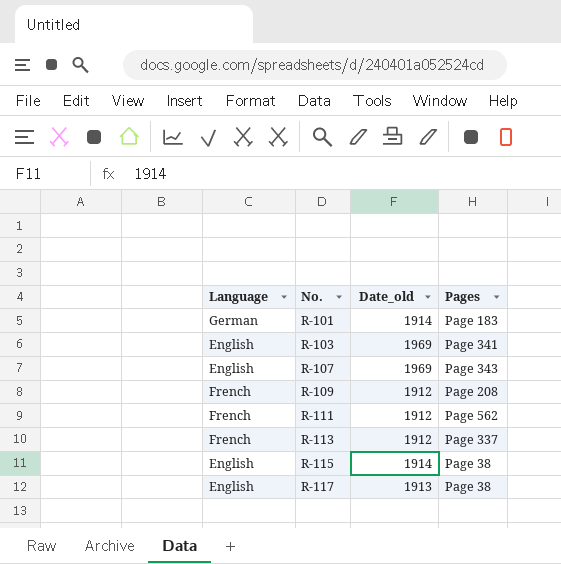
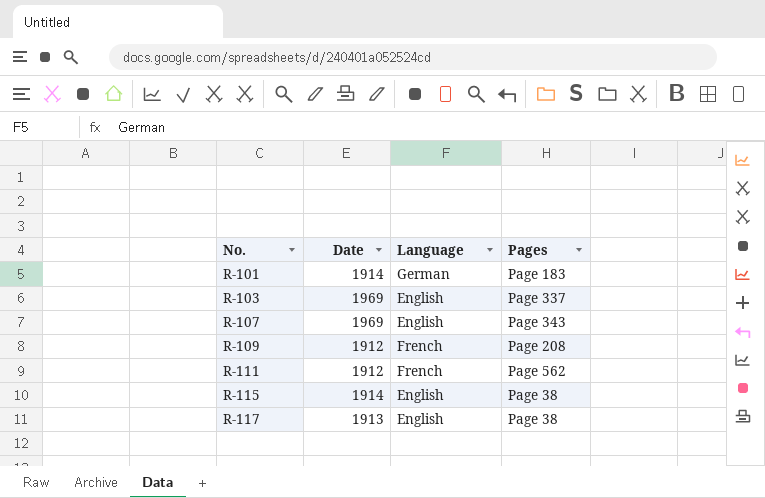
column name: Date_old -> Date
column Language | position: 1 -> 3
row R-113: French | 1912 | Page 337 -> none
R-103 | Pages: Page 341 -> Page 337

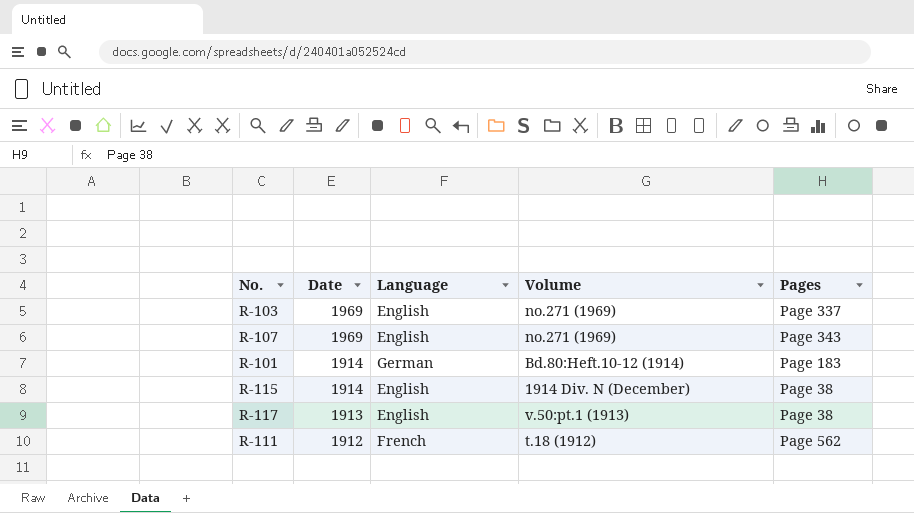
row order: No. ascending -> Date descending
column Volume | position: none -> 4
row R-109: 1912 | French | Page 208 -> none

